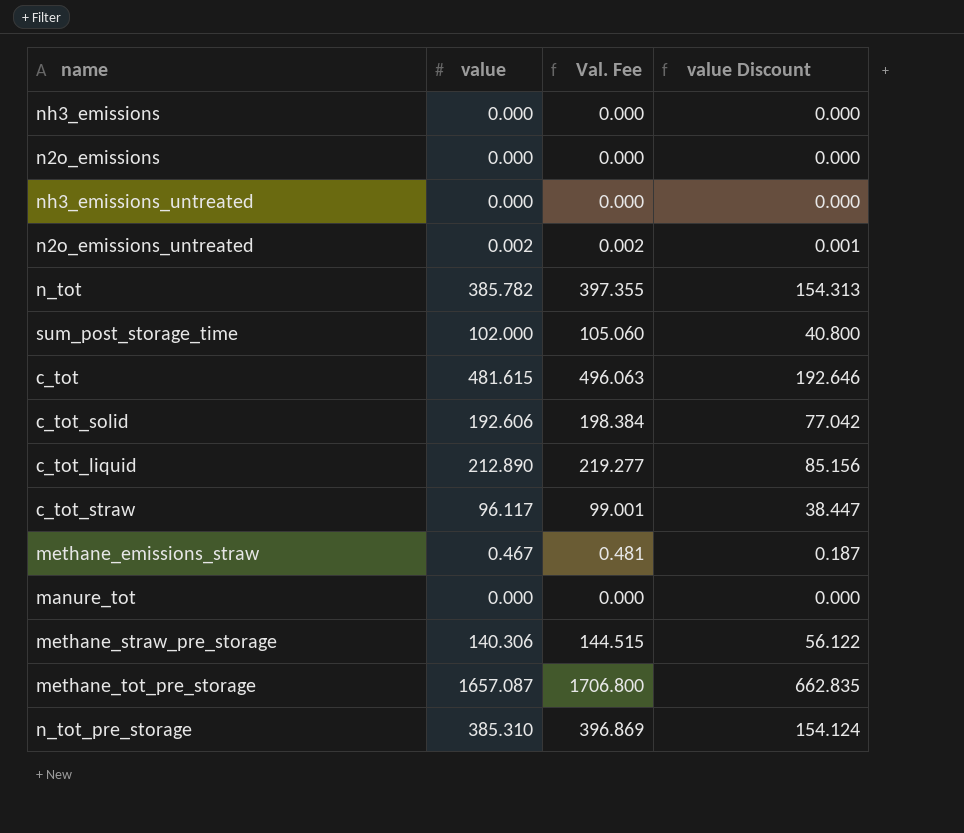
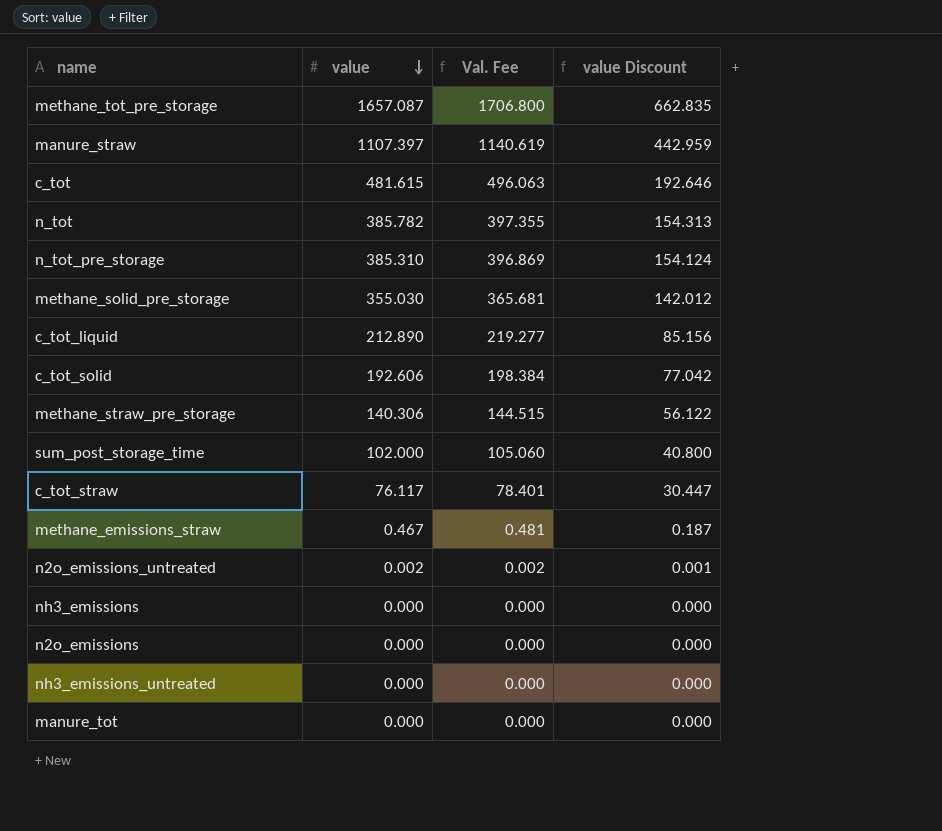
row order: none -> value descending
row manure_straw: none -> 1107.397 | 1140.619 | 442.959
row methane_solid_pre_storage: none -> 355.030 | 365.681 | 142.012
c_tot_straw | value: 96.117 -> 76.117
c_tot_straw | Val. Fee: 99.001 -> 78.401
c_tot_straw | value Discount: 38.447 -> 30.447

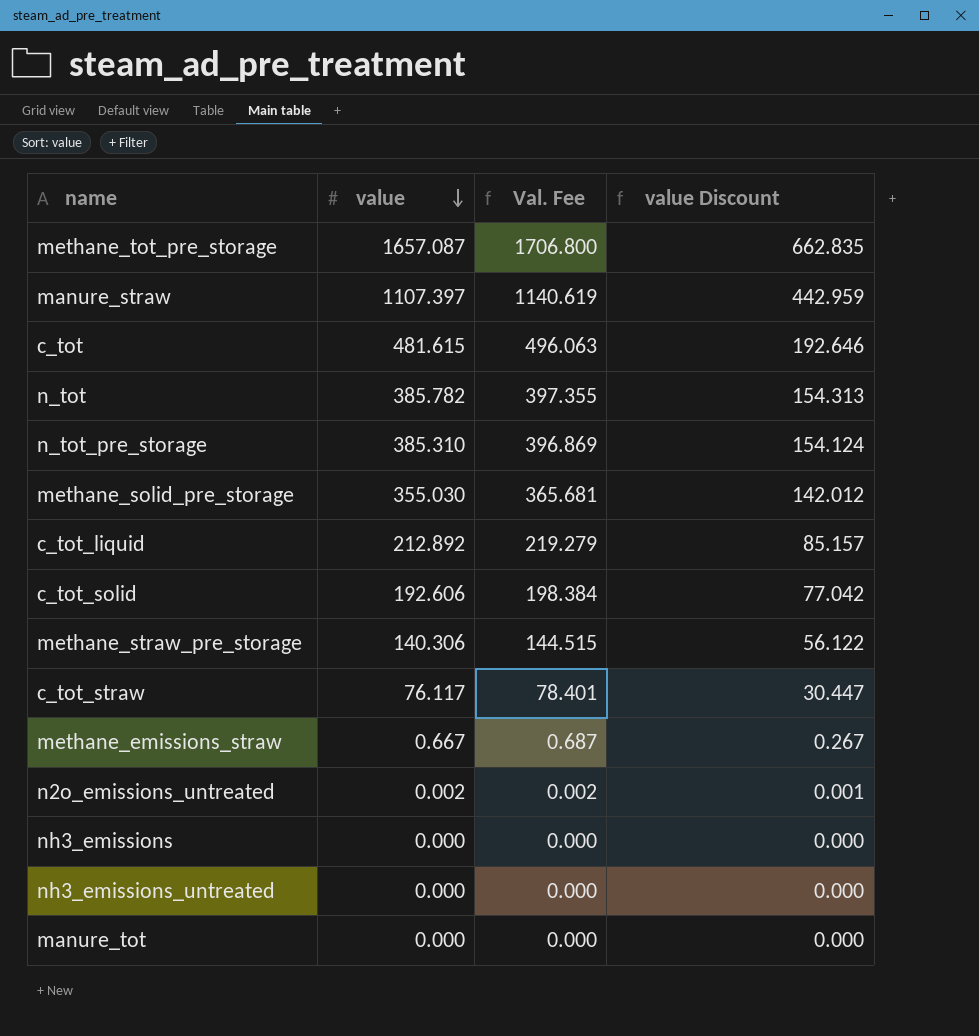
row sum_post_storage_time: 102.000 | 105.060 | 40.800 -> none
row n2o_emissions: 0.000 | 0.000 | 0.000 -> none
c_tot_liquid | value: 212.890 -> 212.892
c_tot_liquid | Val. Fee: 219.277 -> 219.279
c_tot_liquid | value Discount: 85.156 -> 85.157
methane_emissions_straw | value: 0.467 -> 0.667
methane_emissions_straw | Val. Fee: 0.481 -> 0.687
methane_emissions_straw | value Discount: 0.187 -> 0.267

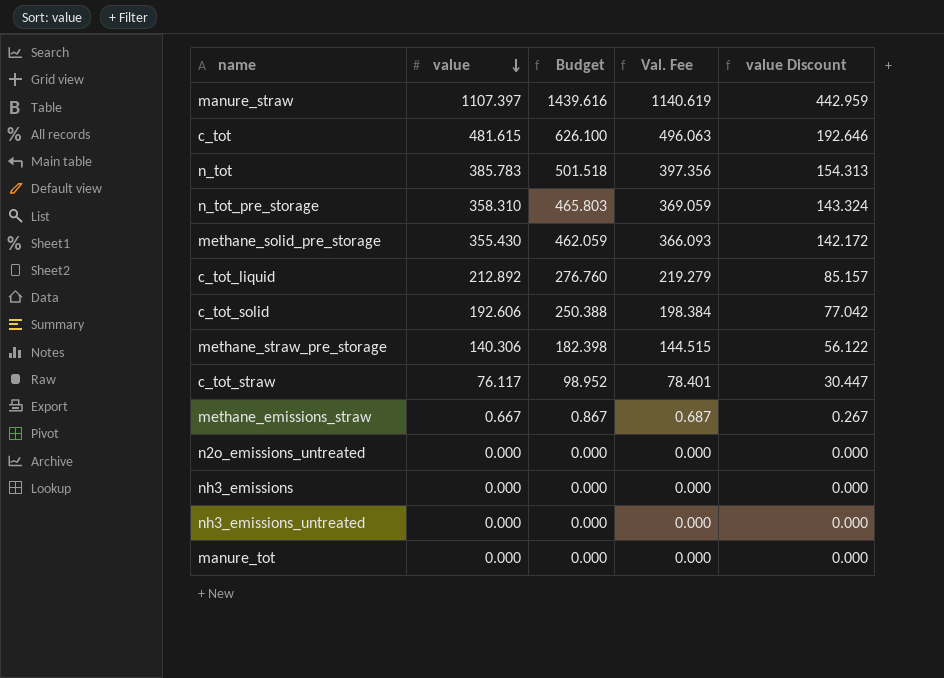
column Budget | formula: none -> [value] * 1.3
row methane_tot_pre_storage: 1657.087 | 1706.800 | 662.835 -> none
n_tot | value: 385.782 -> 385.783
n_tot | Val. Fee: 397.355 -> 397.356
n_tot_pre_storage | value: 385.310 -> 358.310
n_tot_pre_storage | Val. Fee: 396.869 -> 369.059
n_tot_pre_storage | value Discount: 154.124 -> 143.324
methane_solid_pre_storage | value: 355.030 -> 355.430
methane_solid_pre_storage | Val. Fee: 365.681 -> 366.093
methane_solid_pre_storage | value Discount: 142.012 -> 142.172
n2o_emissions_untreated | value: 0.002 -> 0.000
n2o_emissions_untreated | Val. Fee: 0.002 -> 0.000
n2o_emissions_untreated | value Discount: 0.001 -> 0.000

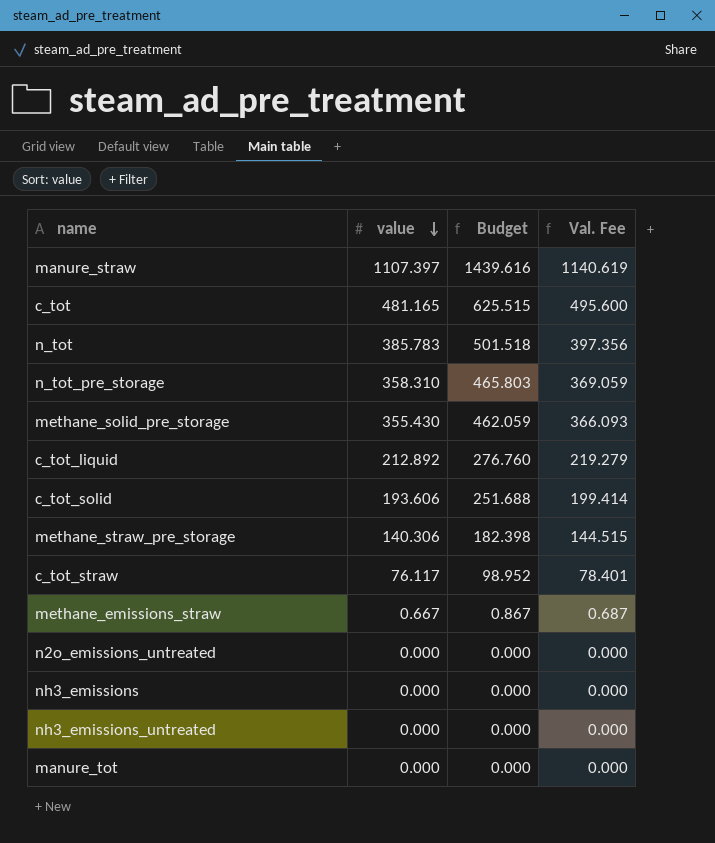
column value Discount | formula: [value] * 0.4 -> none
c_tot | value: 481.615 -> 481.165
c_tot | Budget: 626.100 -> 625.515
c_tot | Val. Fee: 496.063 -> 495.600
c_tot_solid | value: 192.606 -> 193.606
c_tot_solid | Budget: 250.388 -> 251.688
c_tot_solid | Val. Fee: 198.384 -> 199.414

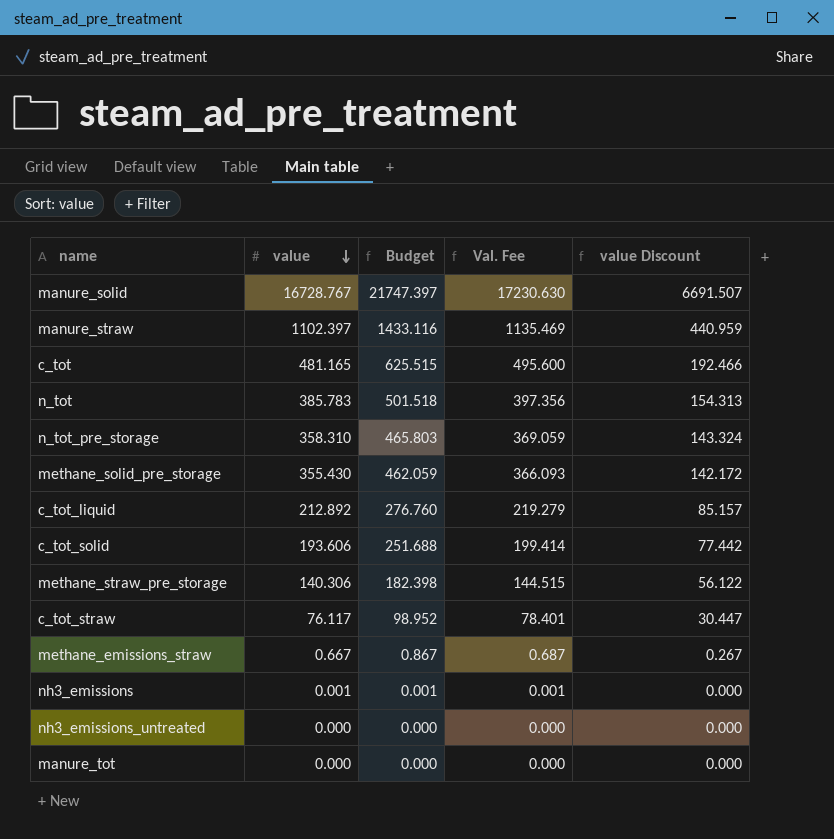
column value Discount | formula: none -> [value] * 0.4
row n2o_emissions_untreated: 0.000 | 0.000 | 0.000 -> none
row manure_solid: none -> 16728.767 | 21747.397 | 17230.630 | 6691.507
manure_straw | value: 1107.397 -> 1102.397
manure_straw | Budget: 1439.616 -> 1433.116
manure_straw | Val. Fee: 1140.619 -> 1135.469
nh3_emissions | value: 0.000 -> 0.001
nh3_emissions | Budget: 0.000 -> 0.001
nh3_emissions | Val. Fee: 0.000 -> 0.001

